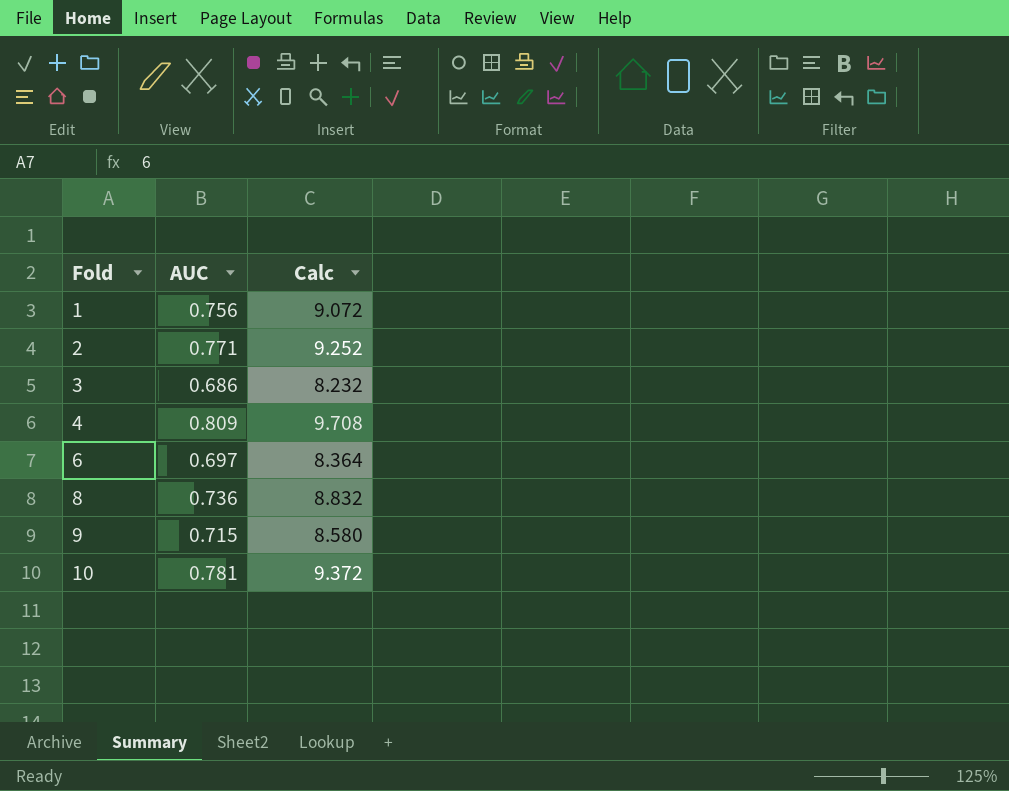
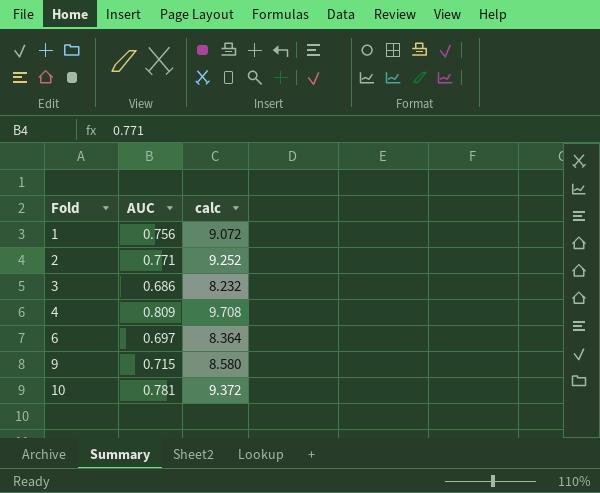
column name: Calc -> calc
row 8: 0.736 | 8.832 -> none

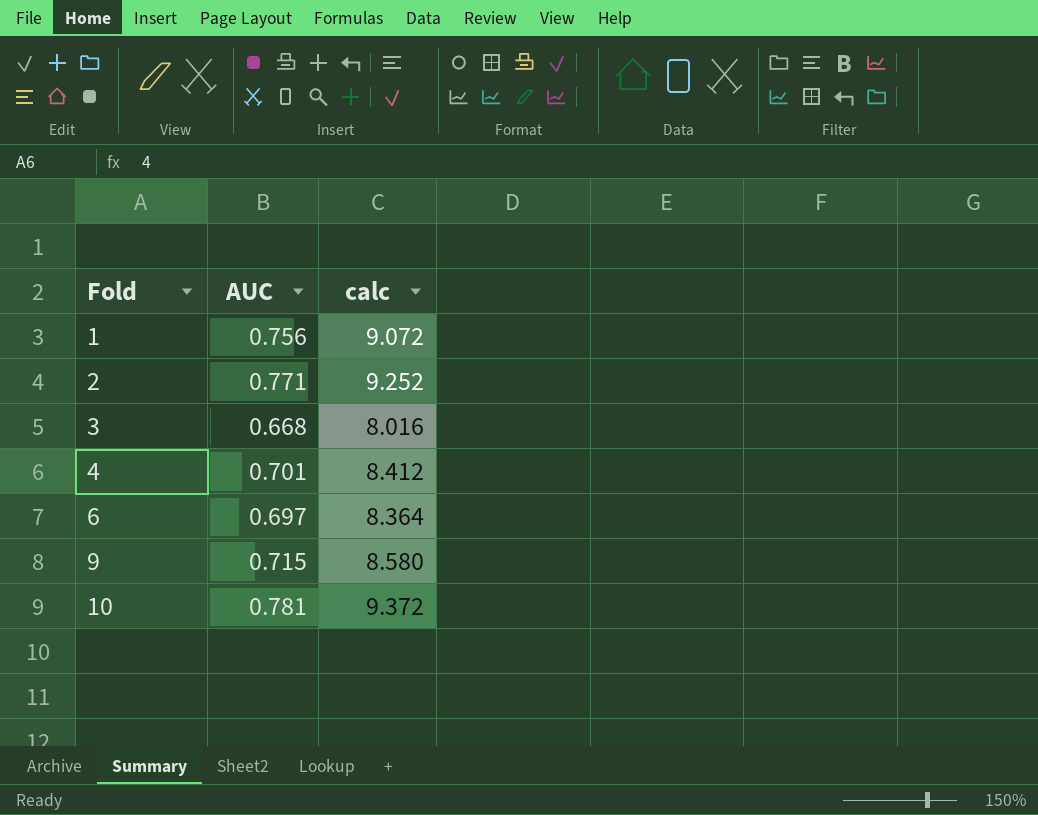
3 | AUC: 0.686 -> 0.668
3 | calc: 8.232 -> 8.016
4 | AUC: 0.809 -> 0.701
4 | calc: 9.708 -> 8.412

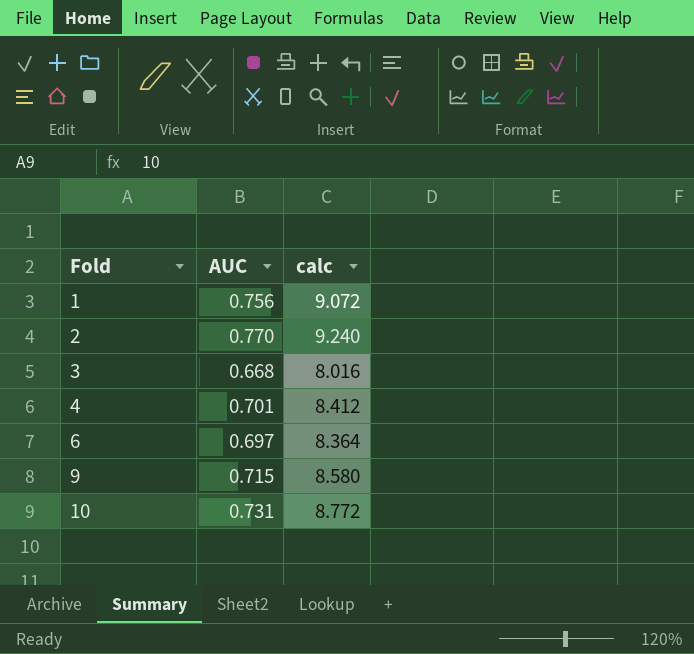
2 | AUC: 0.771 -> 0.770
2 | calc: 9.252 -> 9.240
10 | AUC: 0.781 -> 0.731
10 | calc: 9.372 -> 8.772

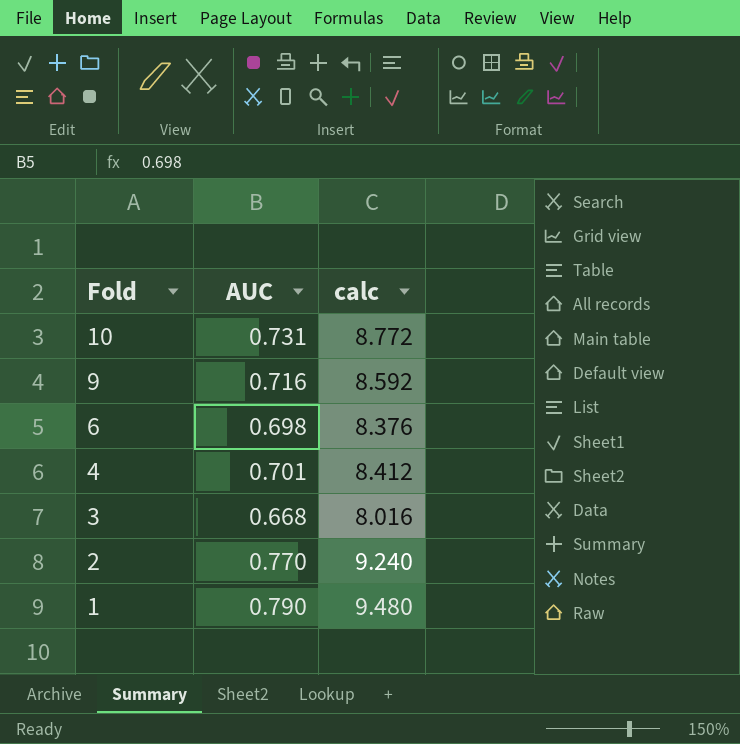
row order: Fold ascending -> Fold descending
9 | AUC: 0.715 -> 0.716
9 | calc: 8.580 -> 8.592
6 | AUC: 0.697 -> 0.698
6 | calc: 8.364 -> 8.376
1 | AUC: 0.756 -> 0.790
1 | calc: 9.072 -> 9.480

